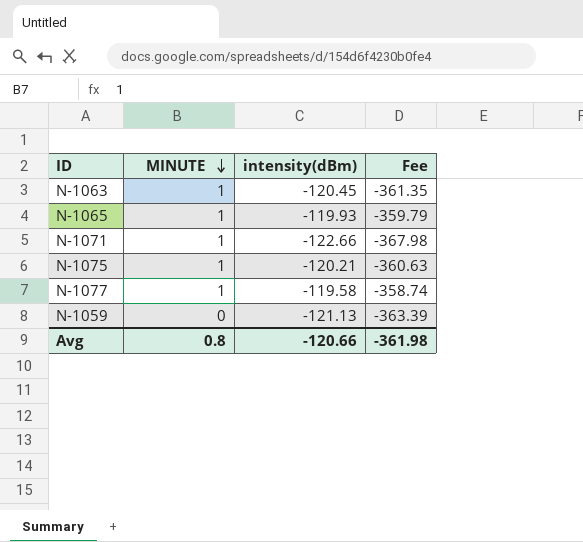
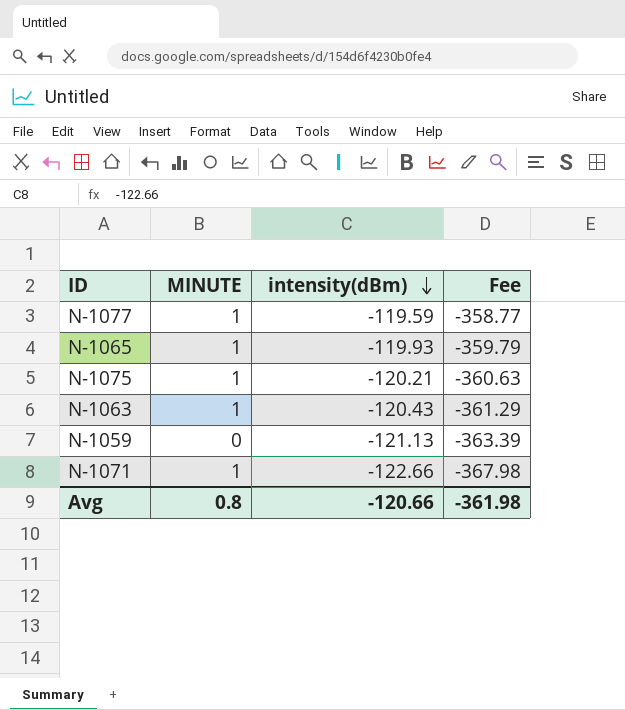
row order: MINUTE descending -> intensity(dBm) descending
N-1077 | intensity(dBm): -119.58 -> -119.59
N-1077 | Fee: -358.74 -> -358.77
N-1063 | intensity(dBm): -120.45 -> -120.43
N-1063 | Fee: -361.35 -> -361.29

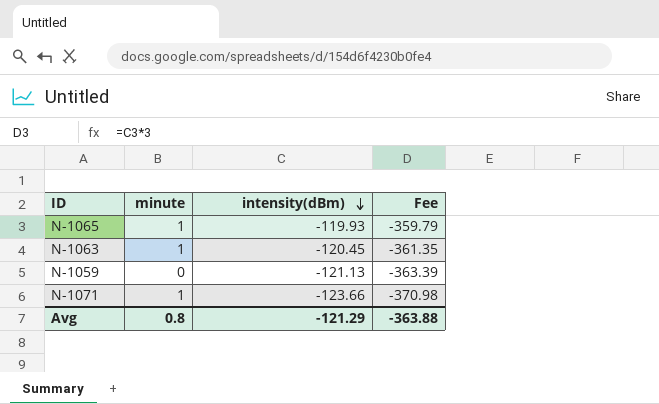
column name: MINUTE -> minute
row N-1077: 1 | -119.59 | -358.77 -> none
row N-1075: 1 | -120.21 | -360.63 -> none
N-1063 | intensity(dBm): -120.43 -> -120.45
N-1063 | Fee: -361.29 -> -361.35
N-1071 | intensity(dBm): -122.66 -> -123.66
N-1071 | Fee: -367.98 -> -370.98
Avg | intensity(dBm): -120.66 -> -121.29
Avg | Fee: -361.98 -> -363.88

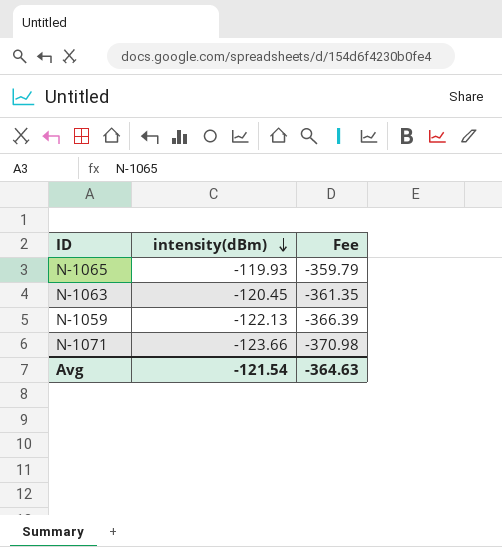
column minute | position: 2 -> none
N-1059 | intensity(dBm): -121.13 -> -122.13
N-1059 | Fee: -363.39 -> -366.39
Avg | intensity(dBm): -121.29 -> -121.54
Avg | Fee: -363.88 -> -364.63

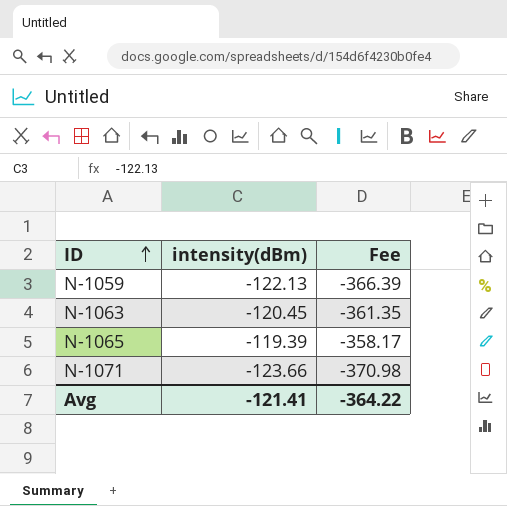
row order: intensity(dBm) descending -> ID ascending
N-1065 | intensity(dBm): -119.93 -> -119.39
N-1065 | Fee: -359.79 -> -358.17
Avg | intensity(dBm): -121.54 -> -121.41
Avg | Fee: -364.63 -> -364.22

